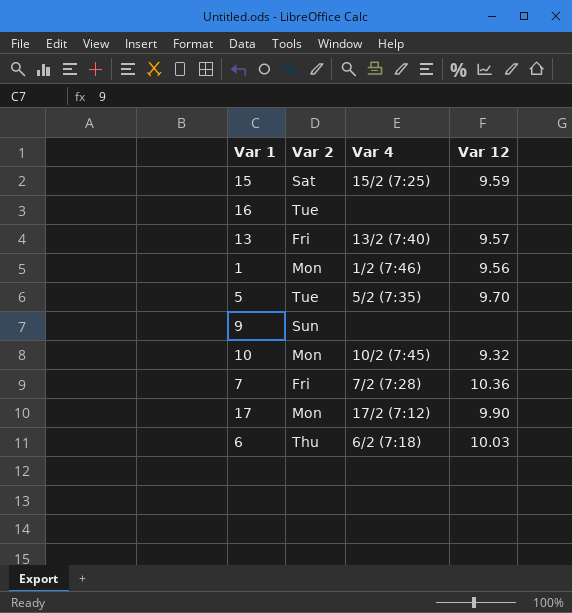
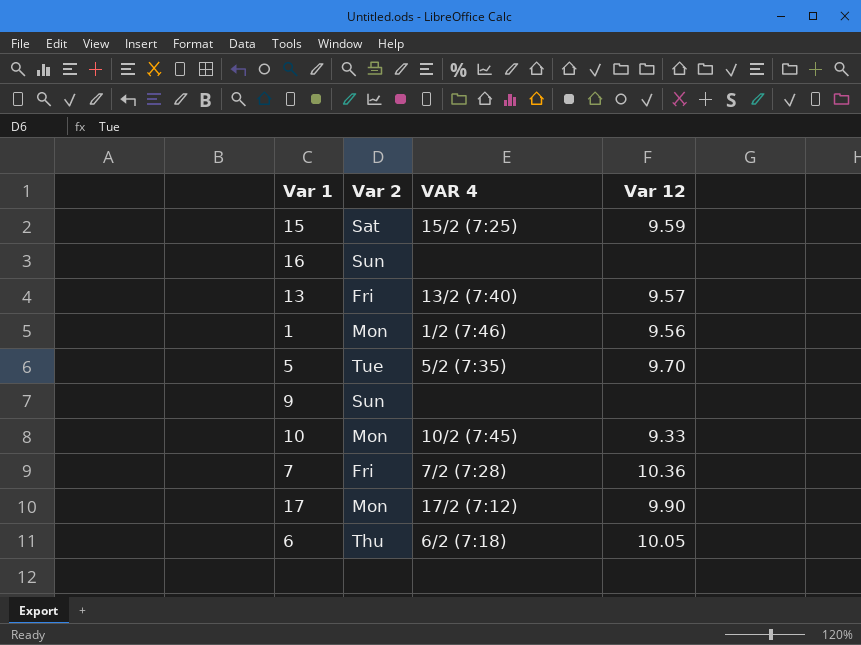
column name: Var 4 -> VAR 4
16 | Var 2: Tue -> Sun
10 | Var 12: 9.32 -> 9.33
6 | Var 12: 10.03 -> 10.05

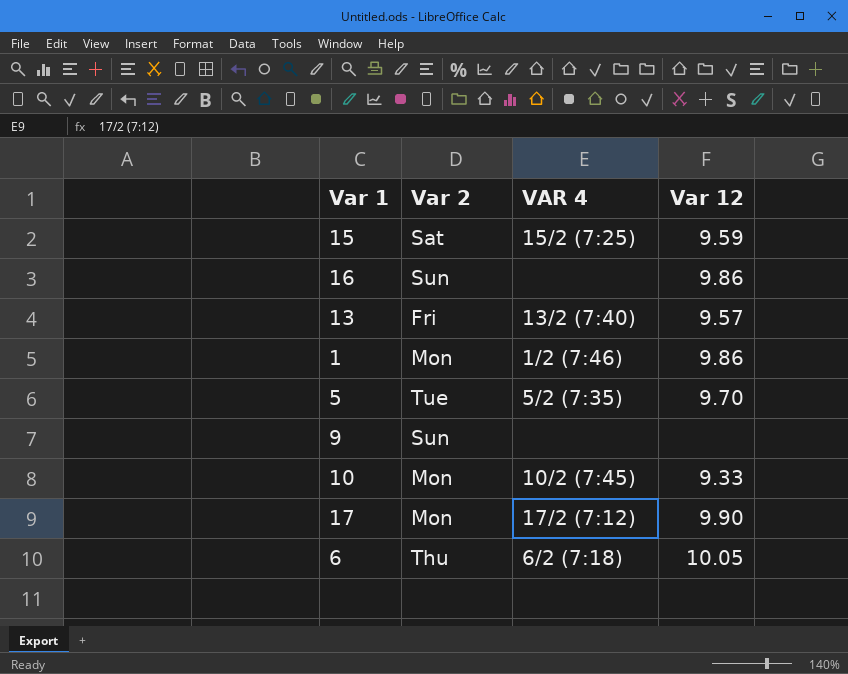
row 7: Fri | 7/2 (7:28) | 10.36 -> none
16 | Var 12: none -> 9.86
1 | Var 12: 9.56 -> 9.86

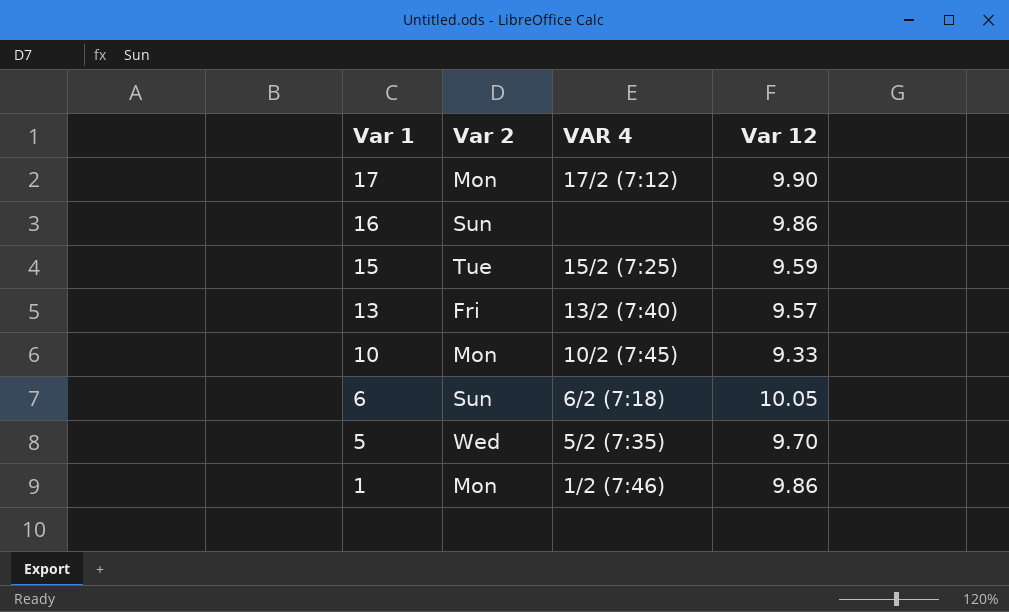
row order: none -> Var 1 descending
row 9: Sun | none | none -> none
15 | Var 2: Sat -> Tue
6 | Var 2: Thu -> Sun
5 | Var 2: Tue -> Wed

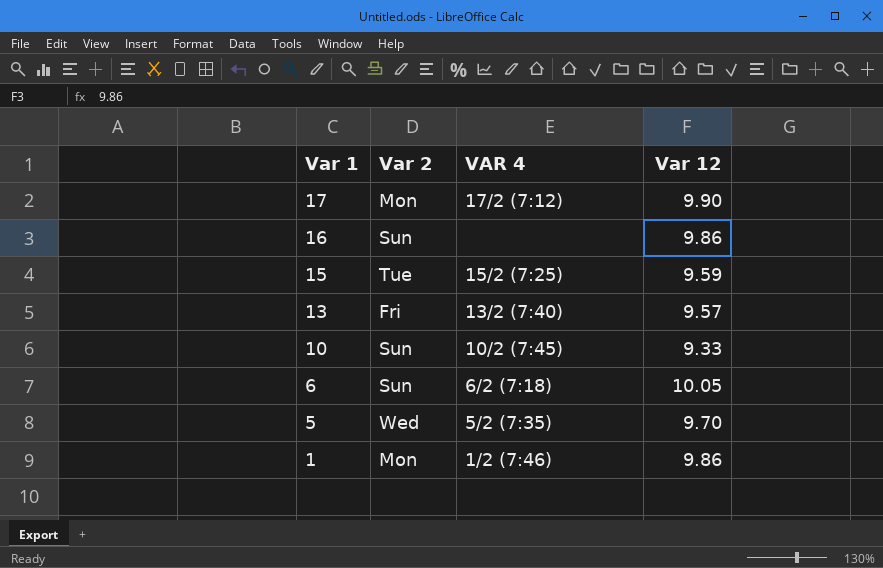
10 | Var 2: Mon -> Sun

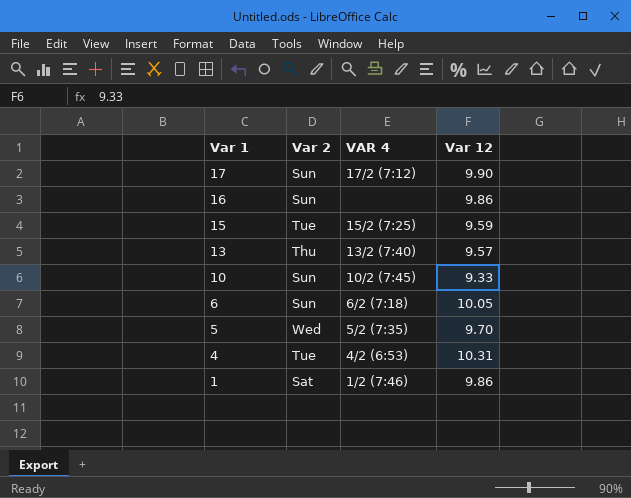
17 | Var 2: Mon -> Sun
13 | Var 2: Fri -> Thu
row 4: none -> Tue | 4/2 (6:53) | 10.31
1 | Var 2: Mon -> Sat

